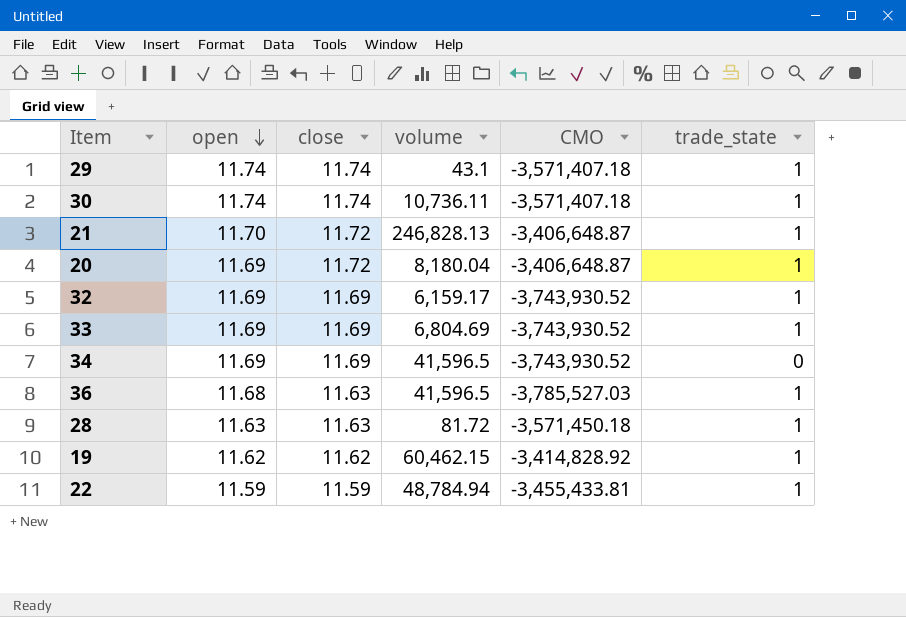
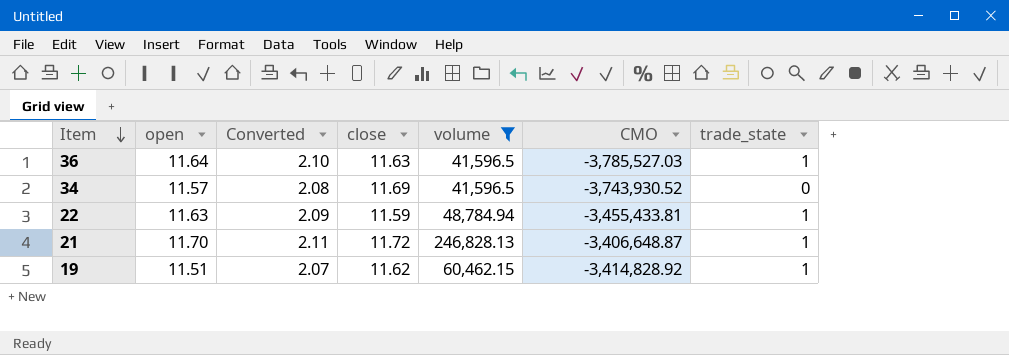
filter: none -> volume >= 41,596.5
row order: open descending -> Item descending
column Converted | formula: none -> [open] * 0.18
36 | open: 11.68 -> 11.64
34 | open: 11.69 -> 11.57
22 | open: 11.59 -> 11.63
19 | open: 11.62 -> 11.51

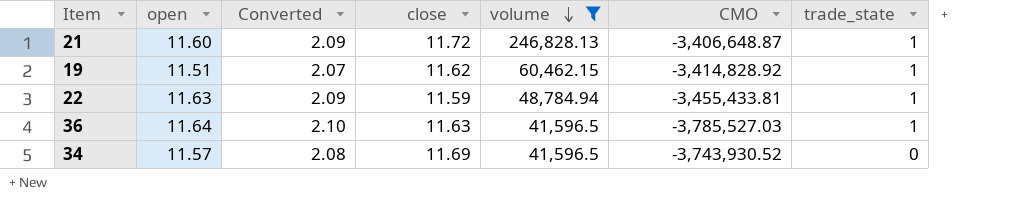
row order: Item descending -> volume descending
21 | open: 11.70 -> 11.60
21 | Converted: 2.11 -> 2.09

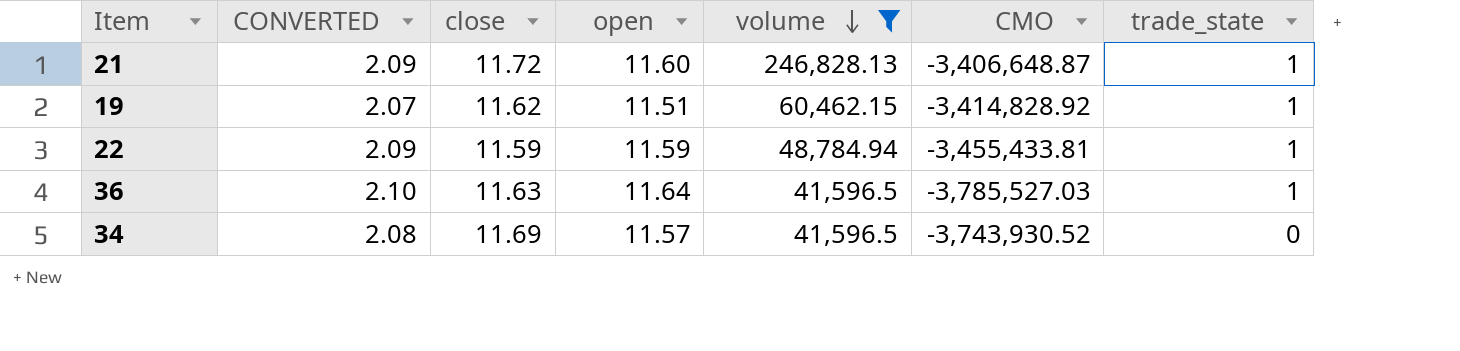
column name: Converted -> CONVERTED
column open | position: 2 -> 4
22 | open: 11.63 -> 11.59

